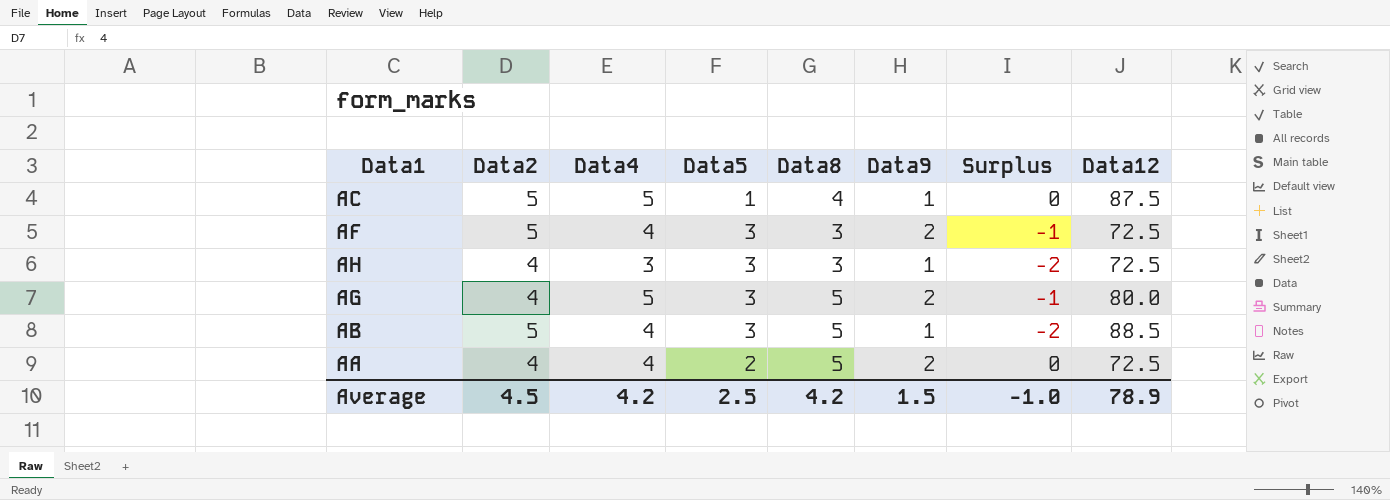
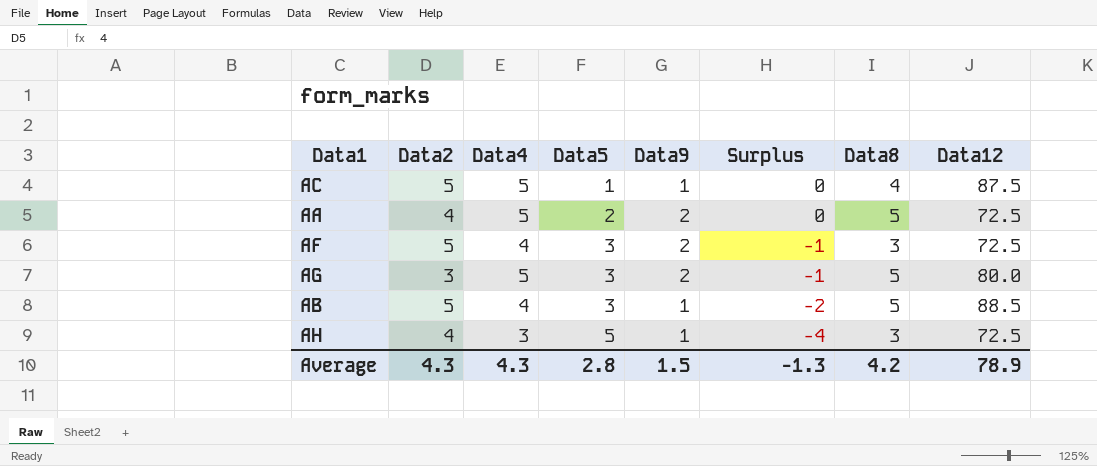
row order: none -> Data5 ascending
column Data8 | position: 5 -> 7
AA | Data4: 4 -> 5
AG | Data2: 4 -> 3
AH | Data5: 3 -> 5
AH | Surplus: -2 -> -4
Average | Data2: 4.5 -> 4.3
Average | Data4: 4.2 -> 4.3
Average | Data5: 2.5 -> 2.8
Average | Surplus: -1.0 -> -1.3

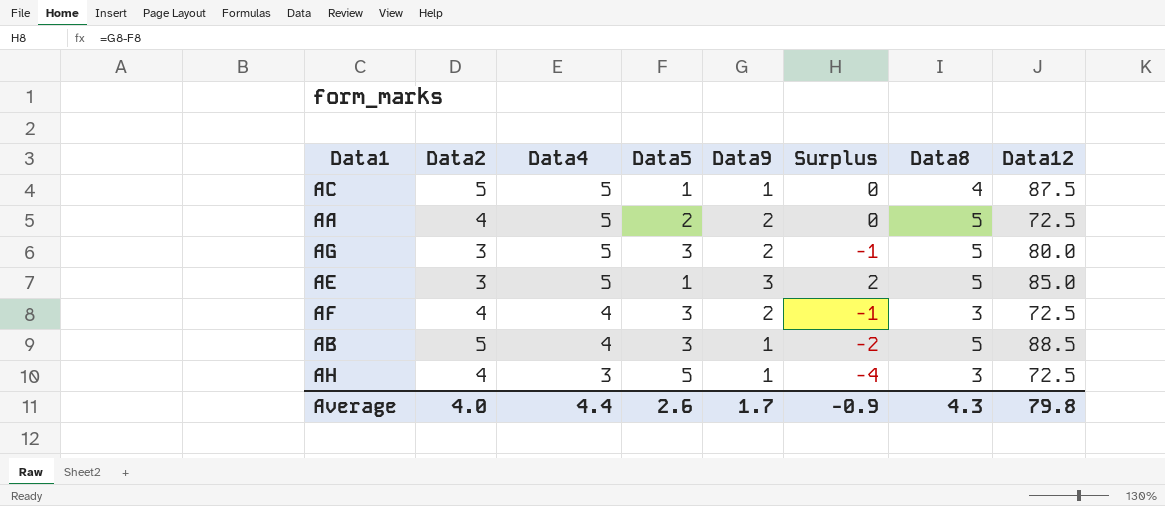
row order: Data5 ascending -> Data4 descending
row AE: none -> 3 | 5 | 1 | 3 | 2 | 5 | 85.0
AF | Data2: 5 -> 4
Average | Data2: 4.3 -> 4.0
Average | Data4: 4.3 -> 4.4
Average | Data5: 2.8 -> 2.6
Average | Data9: 1.5 -> 1.7
Average | Surplus: -1.3 -> -0.9
Average | Data8: 4.2 -> 4.3
Average | Data12: 78.9 -> 79.8

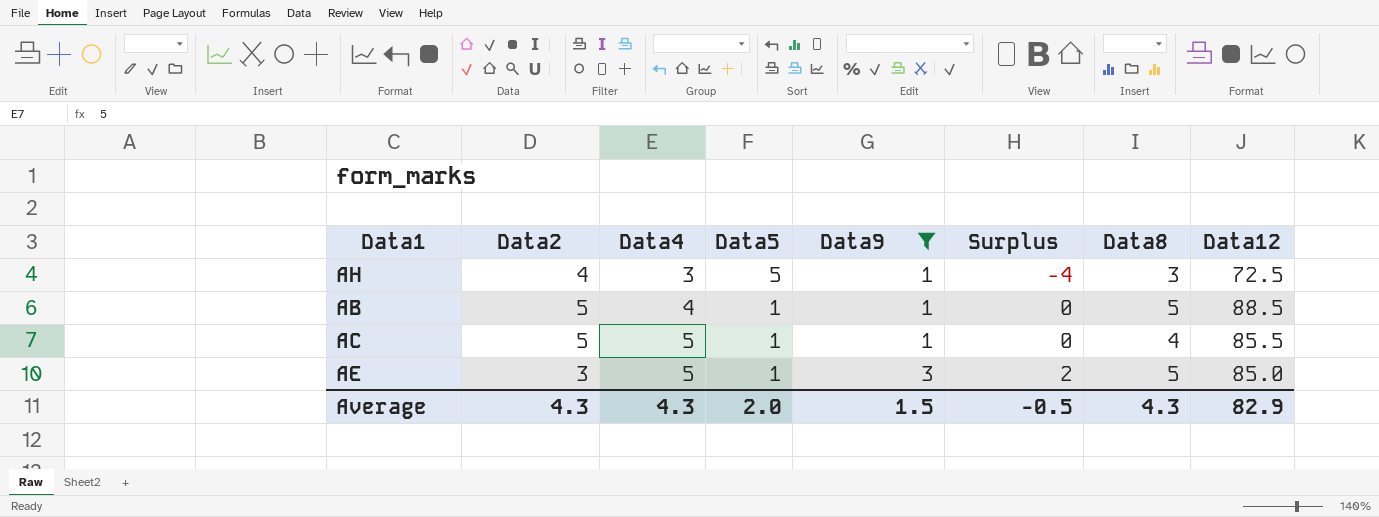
filter: none -> Data9 != 2
row order: Data4 descending -> Data4 ascending
AB | Data5: 3 -> 1
AB | Surplus: -2 -> 0
AC | Data12: 87.5 -> 85.5
Average | Data2: 4.0 -> 4.3
Average | Data4: 4.4 -> 4.3
Average | Data5: 2.6 -> 2.0
Average | Data9: 1.7 -> 1.5
Average | Surplus: -0.9 -> -0.5
Average | Data12: 79.8 -> 82.9

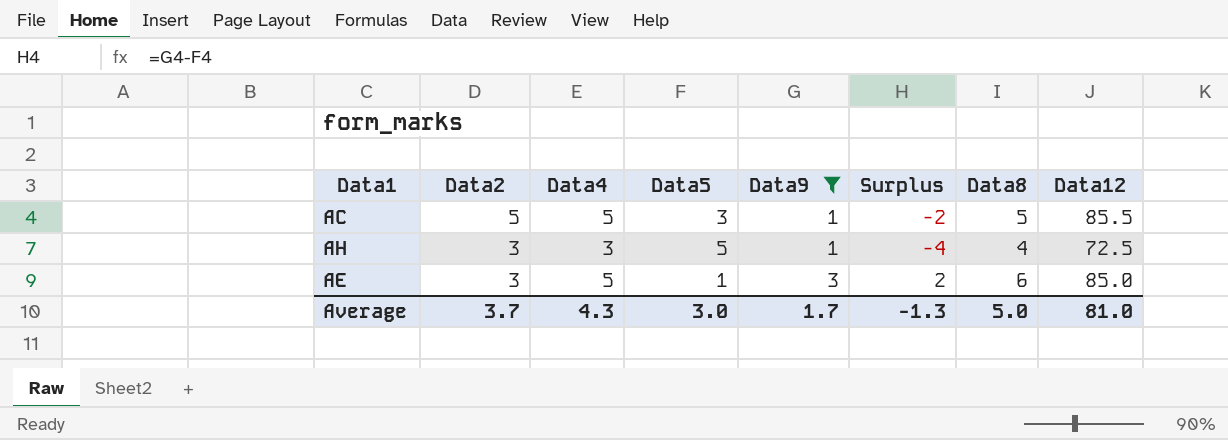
row order: Data4 ascending -> Data2 descending
row AB: 5 | 4 | 1 | 1 | 0 | 5 | 88.5 -> none
AC | Data5: 1 -> 3
AC | Surplus: 0 -> -2
AC | Data8: 4 -> 5
AH | Data2: 4 -> 3
AH | Data8: 3 -> 4
AE | Data8: 5 -> 6
Average | Data2: 4.3 -> 3.7
Average | Data5: 2.0 -> 3.0
Average | Data9: 1.5 -> 1.7
Average | Surplus: -0.5 -> -1.3
Average | Data8: 4.3 -> 5.0
Average | Data12: 82.9 -> 81.0

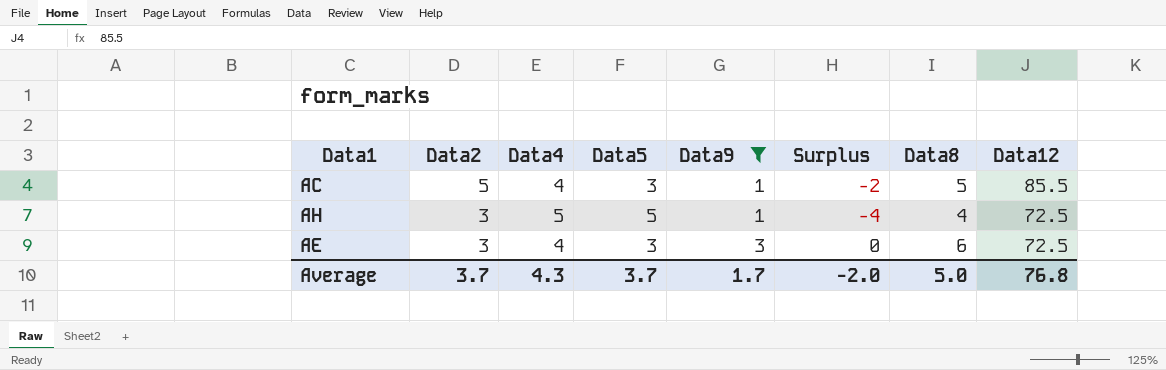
AC | Data4: 5 -> 4
AH | Data4: 3 -> 5
AE | Data4: 5 -> 4
AE | Data5: 1 -> 3
AE | Surplus: 2 -> 0
AE | Data12: 85.0 -> 72.5
Average | Data5: 3.0 -> 3.7
Average | Surplus: -1.3 -> -2.0
Average | Data12: 81.0 -> 76.8

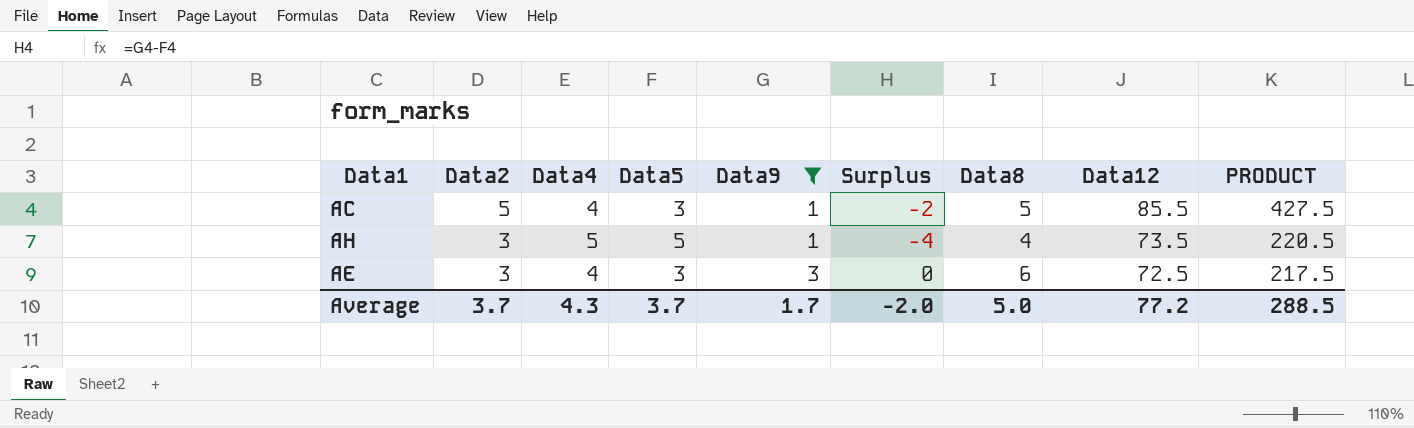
column PRODUCT | formula: none -> [Data2] * [Data12]
AH | Data12: 72.5 -> 73.5
Average | Data12: 76.8 -> 77.2

